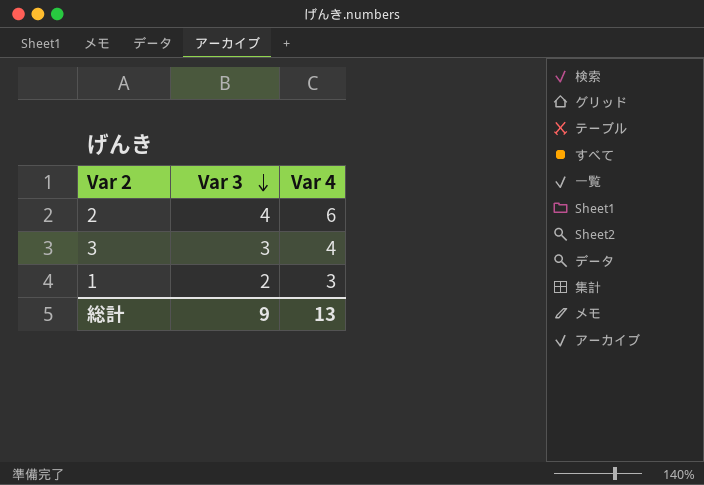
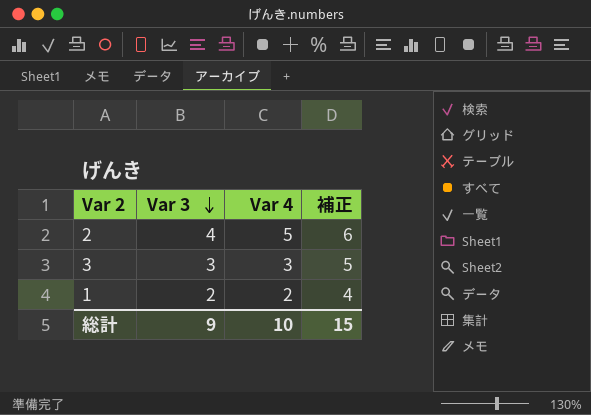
column 補正 | formula: none -> [Var 3] + 2
2 | Var 4: 6 -> 5
3 | Var 4: 4 -> 3
1 | Var 4: 3 -> 2
総計 | Var 4: 13 -> 10

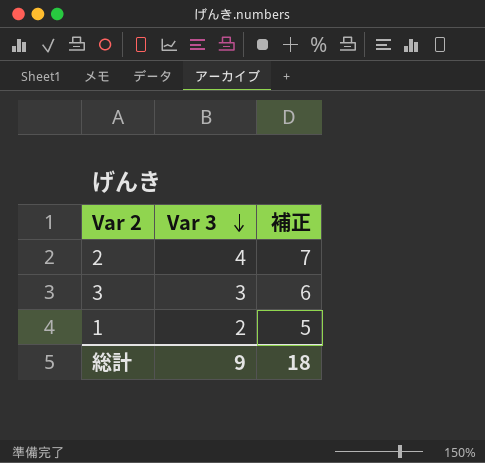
column Var 4 | position: 3 -> none
column 補正 | formula: [Var 3] + 2 -> [Var 3] + 3
総計 | 補正: 15 -> 18

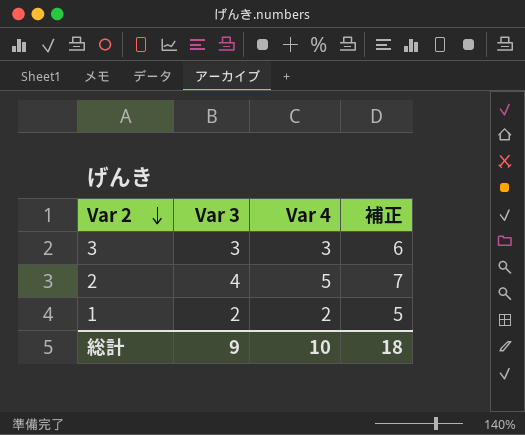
row order: Var 3 descending -> Var 2 descending
column Var 4 | position: none -> 3

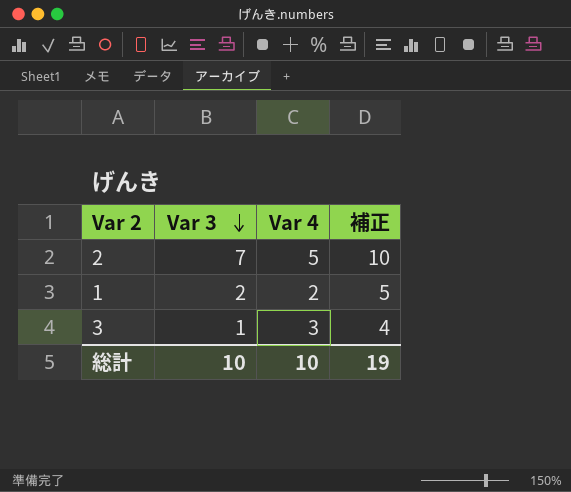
row order: Var 2 descending -> Var 3 descending
2 | Var 3: 4 -> 7
2 | 補正: 7 -> 10
3 | Var 3: 3 -> 1
3 | 補正: 6 -> 4
総計 | Var 3: 9 -> 10
総計 | 補正: 18 -> 19

